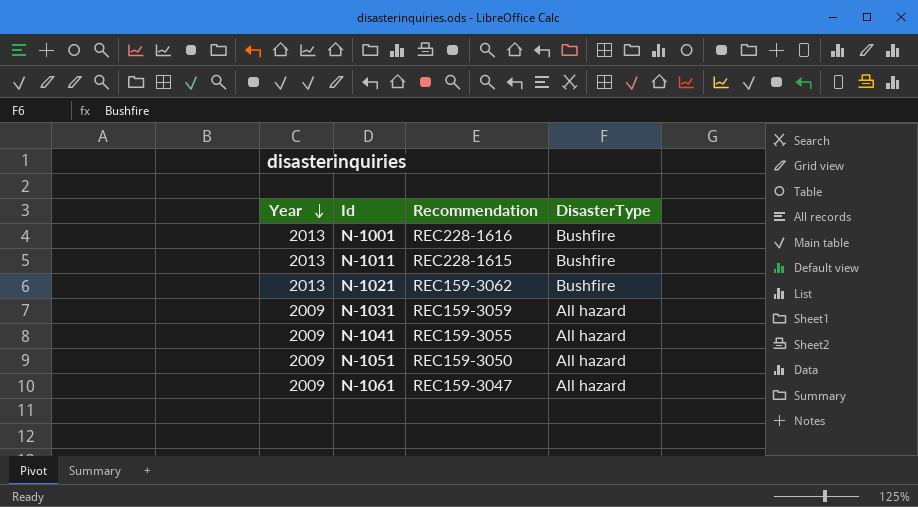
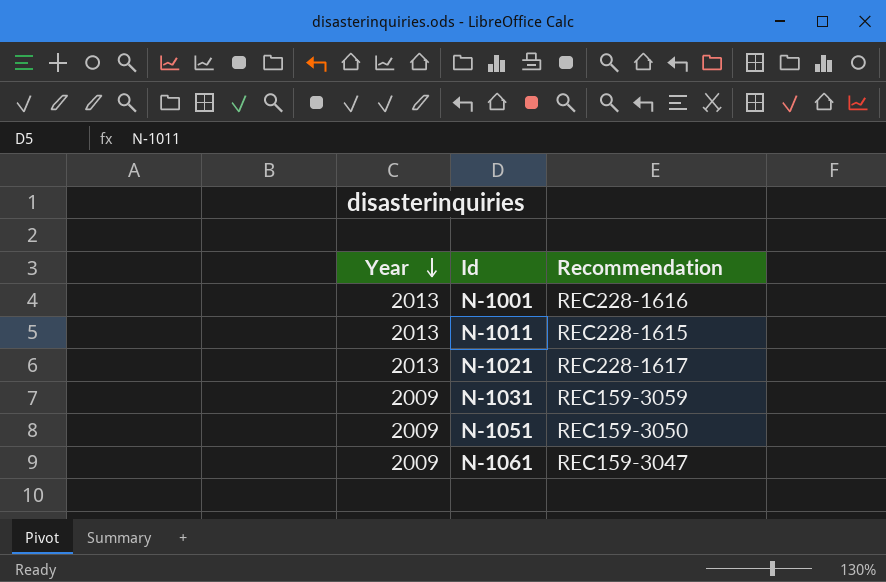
column DisasterType | position: 4 -> none
row N-1041: 2009 | REC159-3055 | All hazard -> none
N-1021 | Recommendation: REC159-3062 -> REC228-1617

